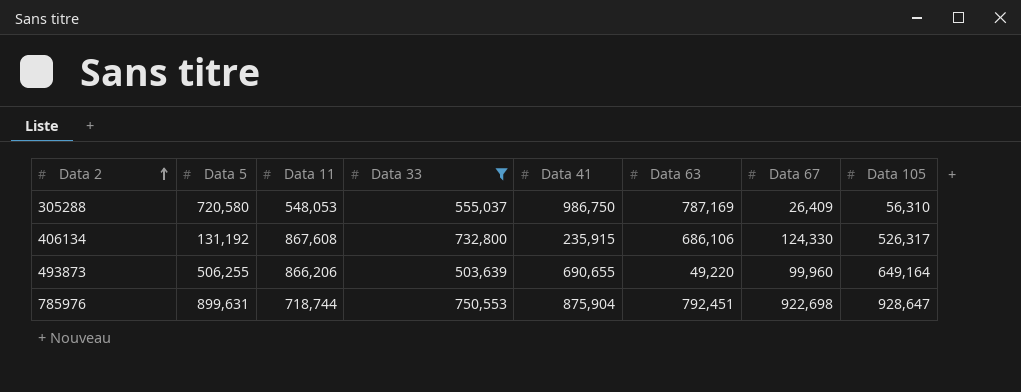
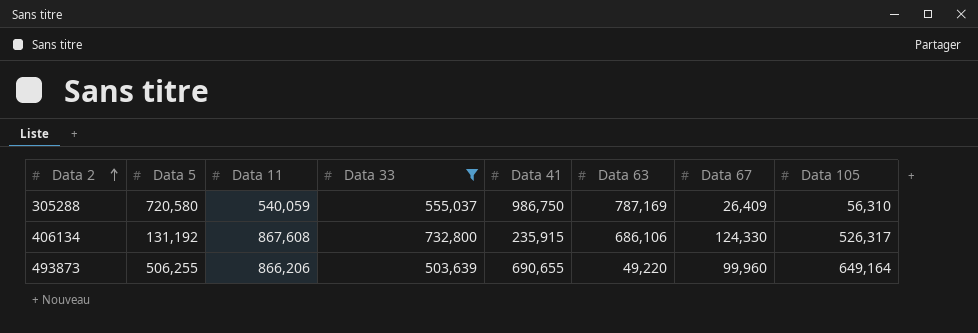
row 785976: 899,631 | 718,744 | 750,553 | 875,904 | 792,451 | 922,698 | 928,647 -> none
305288 | Data 11: 548,053 -> 540,059

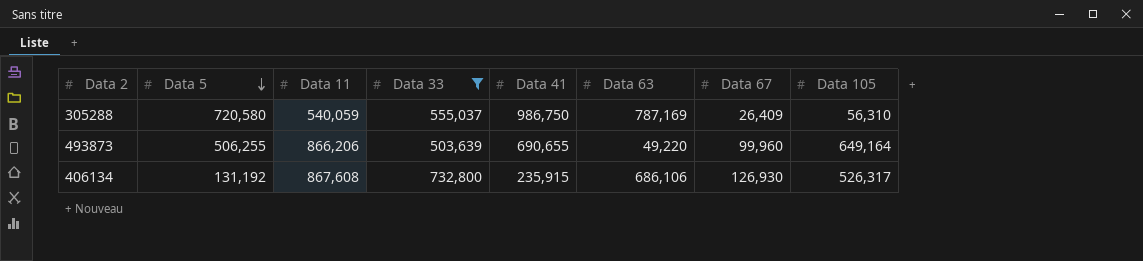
row order: Data 2 ascending -> Data 5 descending
406134 | Data 67: 124,330 -> 126,930

